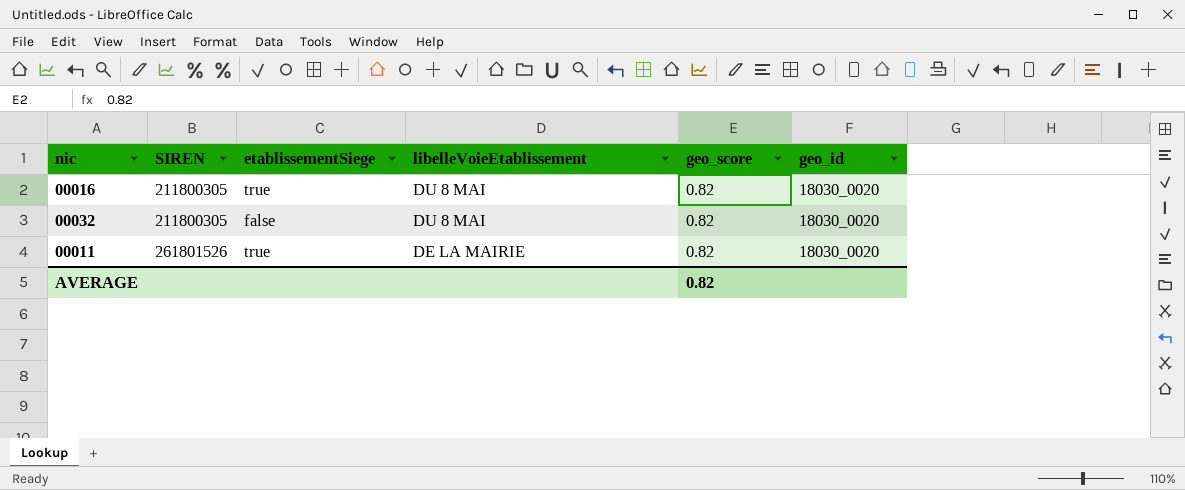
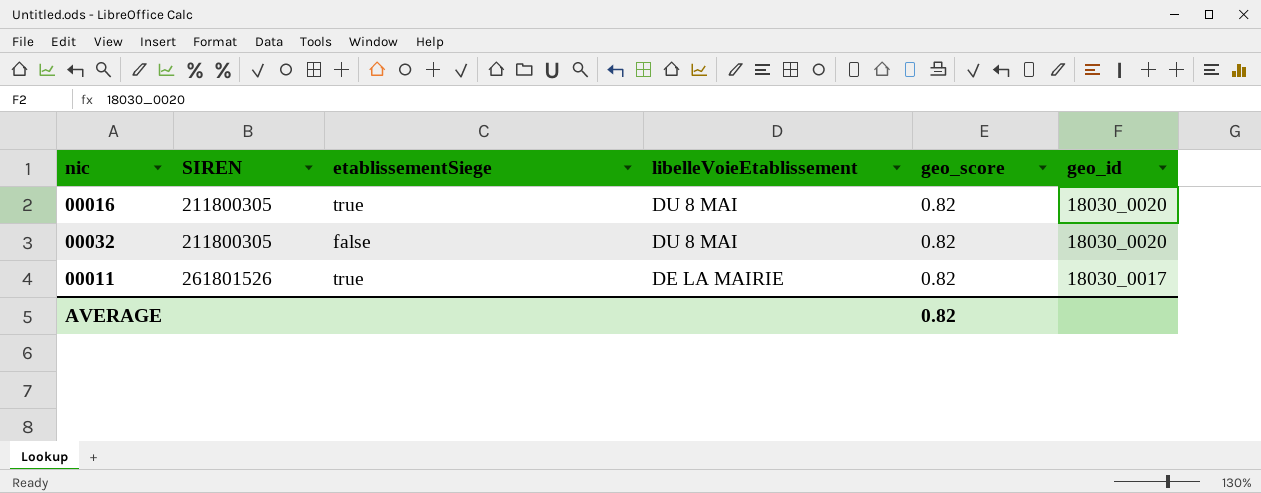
00011 | geo_id: 18030_0020 -> 18030_0017

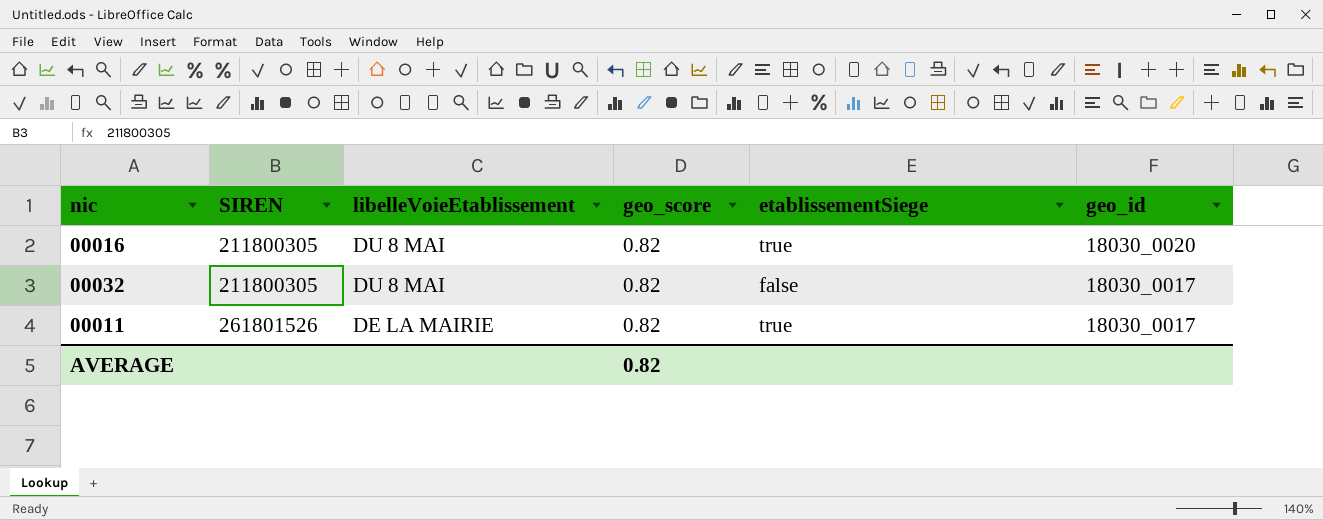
column etablissementSiege | position: 3 -> 5
00032 | geo_id: 18030_0020 -> 18030_0017

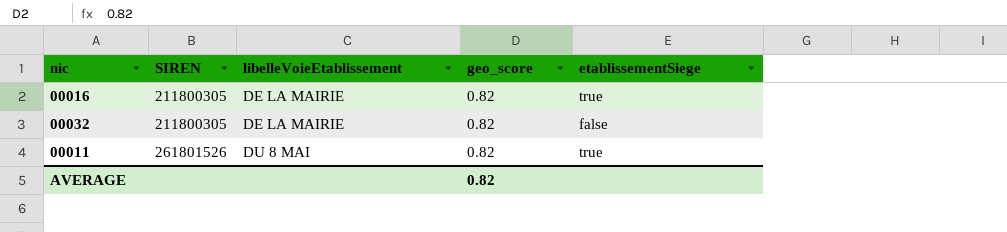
column geo_id | position: 6 -> none
00016 | libelleVoieEtablissement: DU 8 MAI -> DE LA MAIRIE
00032 | libelleVoieEtablissement: DU 8 MAI -> DE LA MAIRIE
00011 | libelleVoieEtablissement: DE LA MAIRIE -> DU 8 MAI

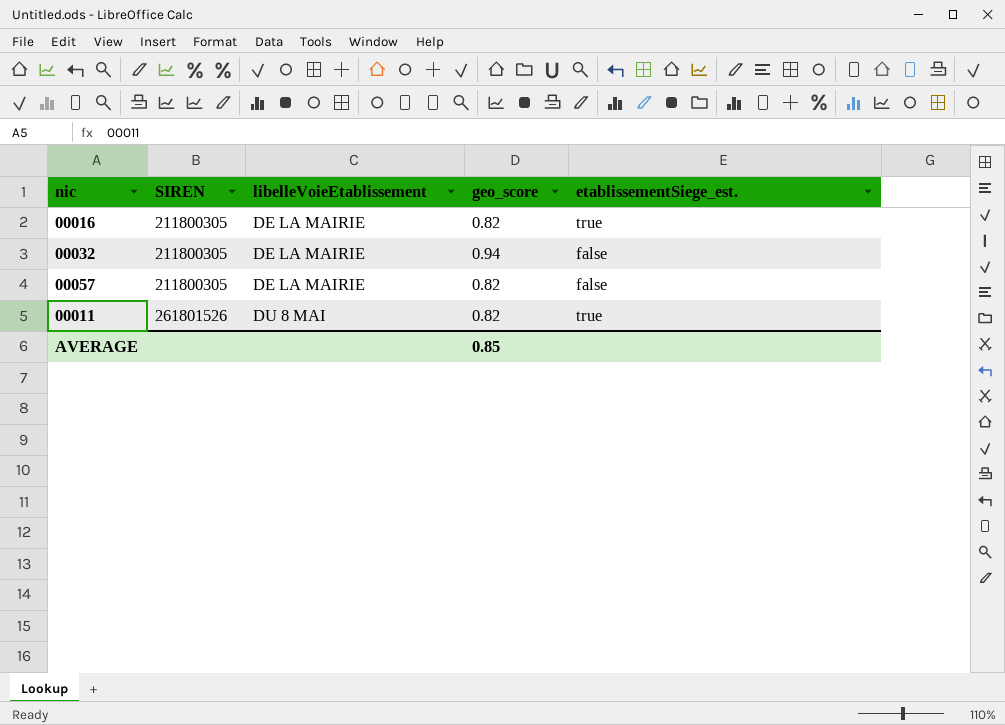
column name: etablissementSiege -> etablissementSiege_est.
00032 | geo_score: 0.82 -> 0.94
row 00057: none -> 211800305 | DE LA MAIRIE | 0.82 | false
AVERAGE | geo_score: 0.82 -> 0.85

